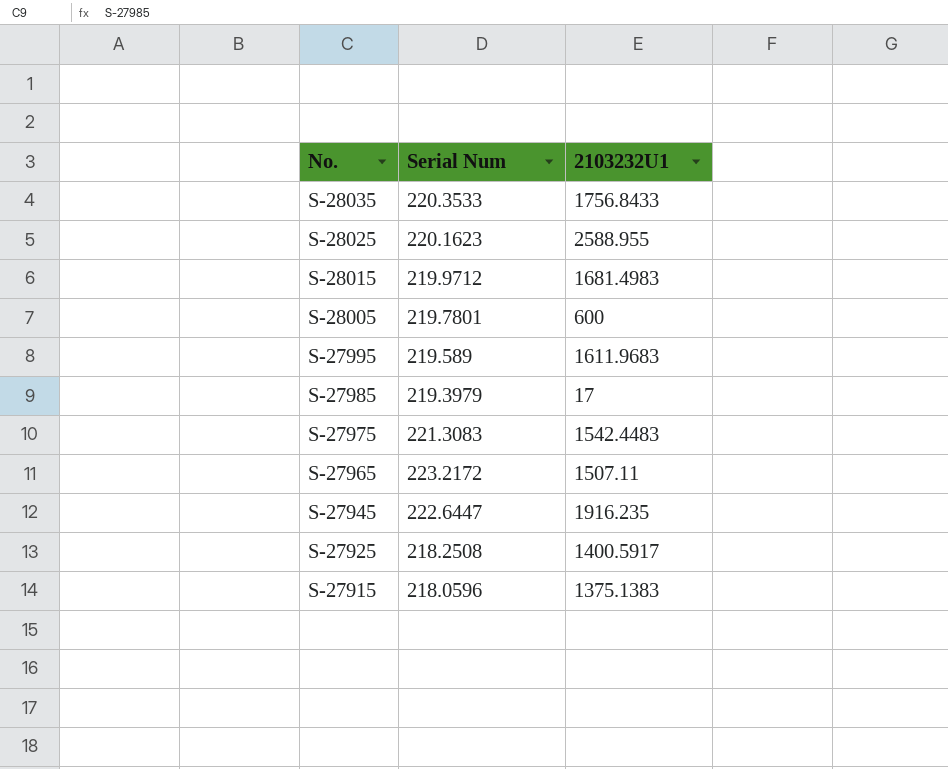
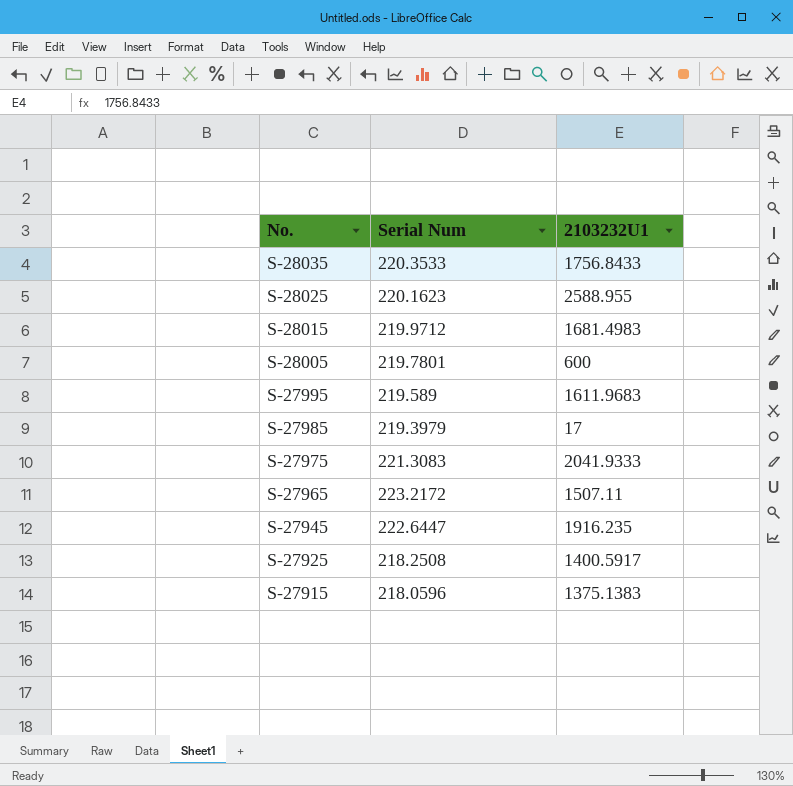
S-27975 | 2103232U1: 1542.4483 -> 2041.9333

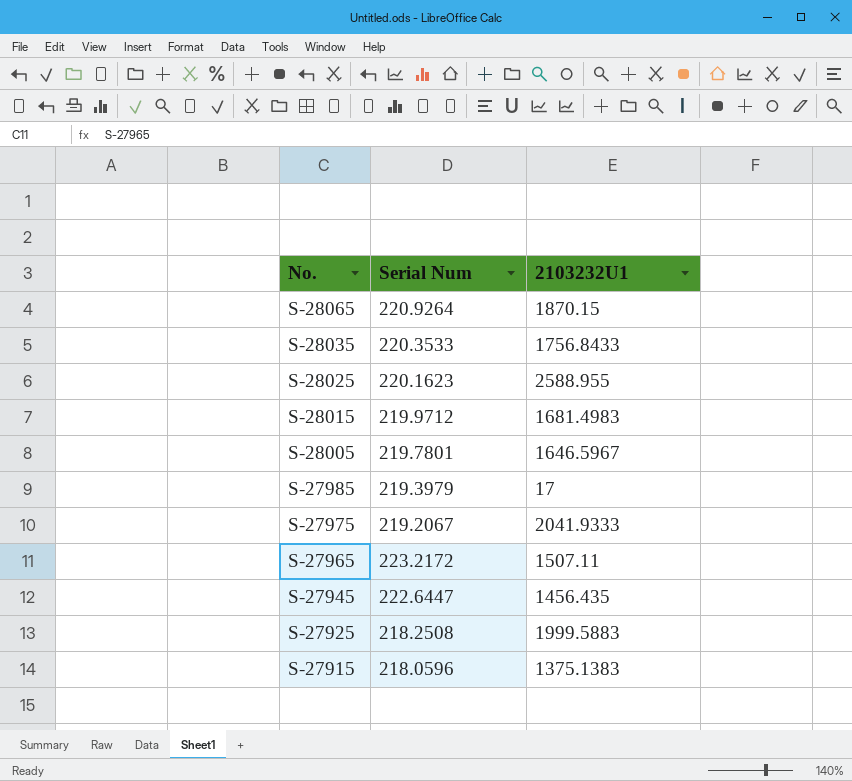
row S-27995: 219.589 | 1611.9683 -> none
row S-28065: none -> 220.9264 | 1870.15
S-28005 | 2103232U1: 600 -> 1646.5967
S-27975 | Serial Num: 221.3083 -> 219.2067
S-27945 | 2103232U1: 1916.235 -> 1456.435
S-27925 | 2103232U1: 1400.5917 -> 1999.5883

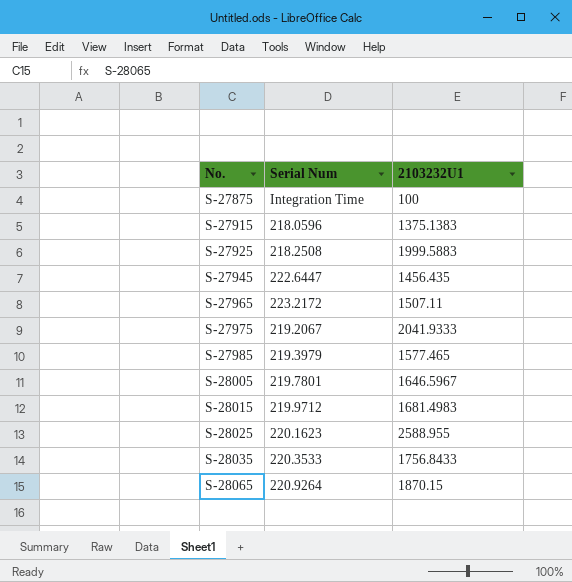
row order: No. descending -> No. ascending
row S-27875: none -> Integration Time | 100
S-27985 | 2103232U1: 17 -> 1577.465

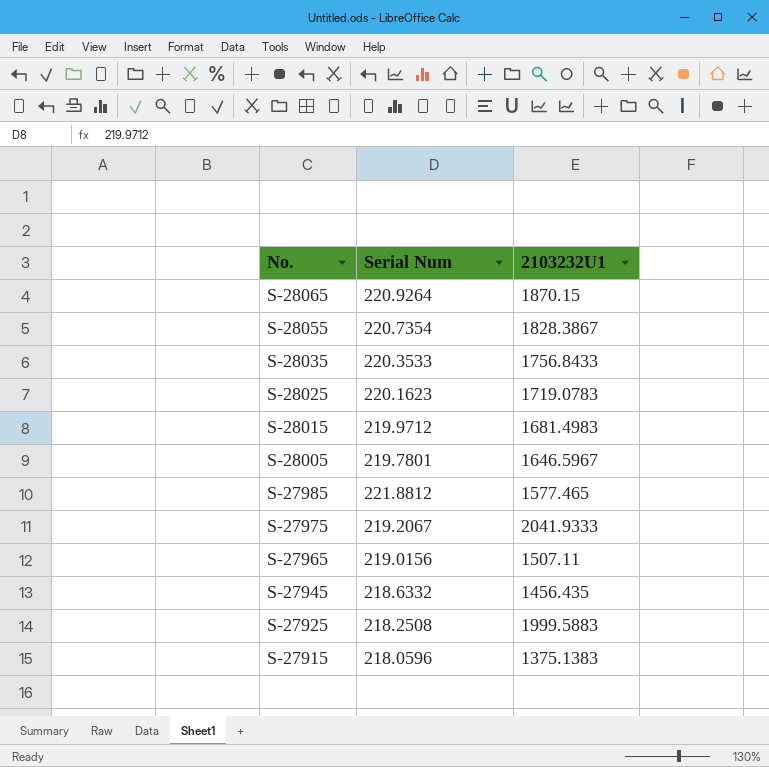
row order: No. ascending -> No. descending
row S-27875: Integration Time | 100 -> none
row S-28055: none -> 220.7354 | 1828.3867
S-28025 | 2103232U1: 2588.955 -> 1719.0783
S-27985 | Serial Num: 219.3979 -> 221.8812
S-27965 | Serial Num: 223.2172 -> 219.0156
S-27945 | Serial Num: 222.6447 -> 218.6332

